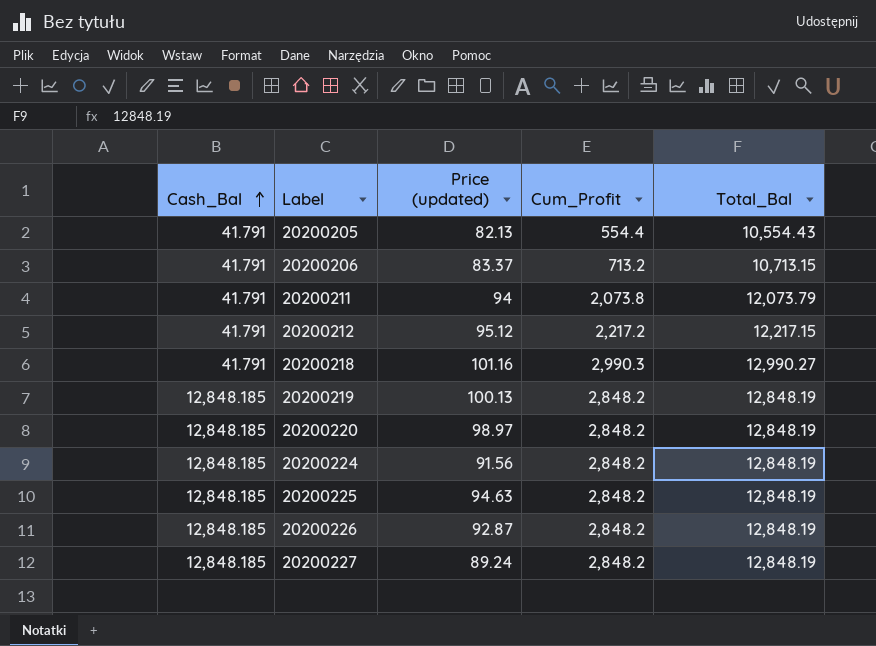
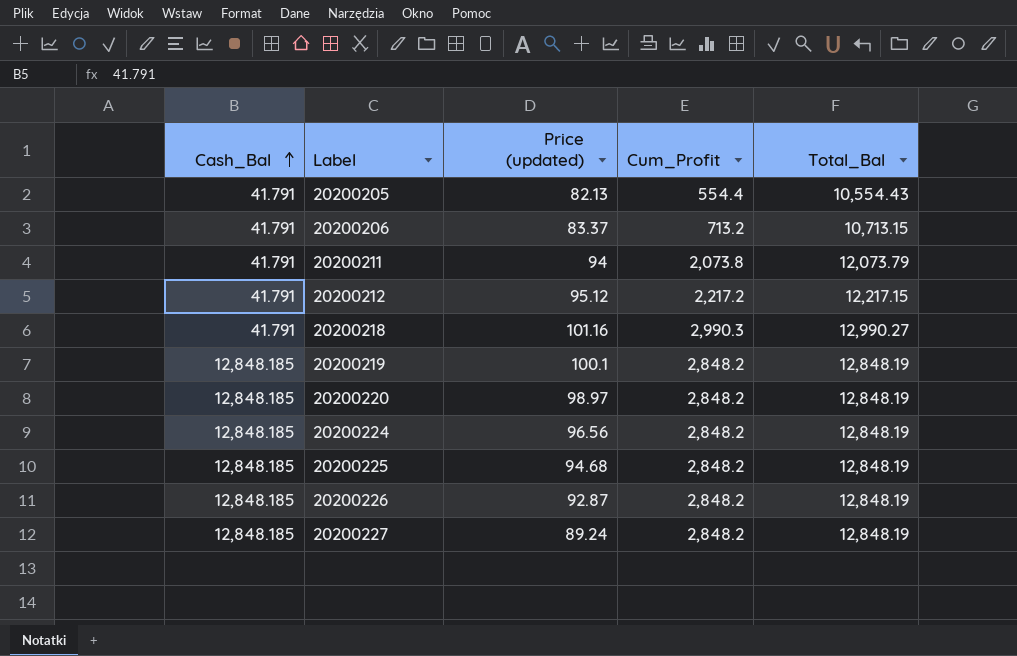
20200219 | Price (updated): 100.13 -> 100.1
20200224 | Price (updated): 91.56 -> 96.56
20200225 | Price (updated): 94.63 -> 94.68

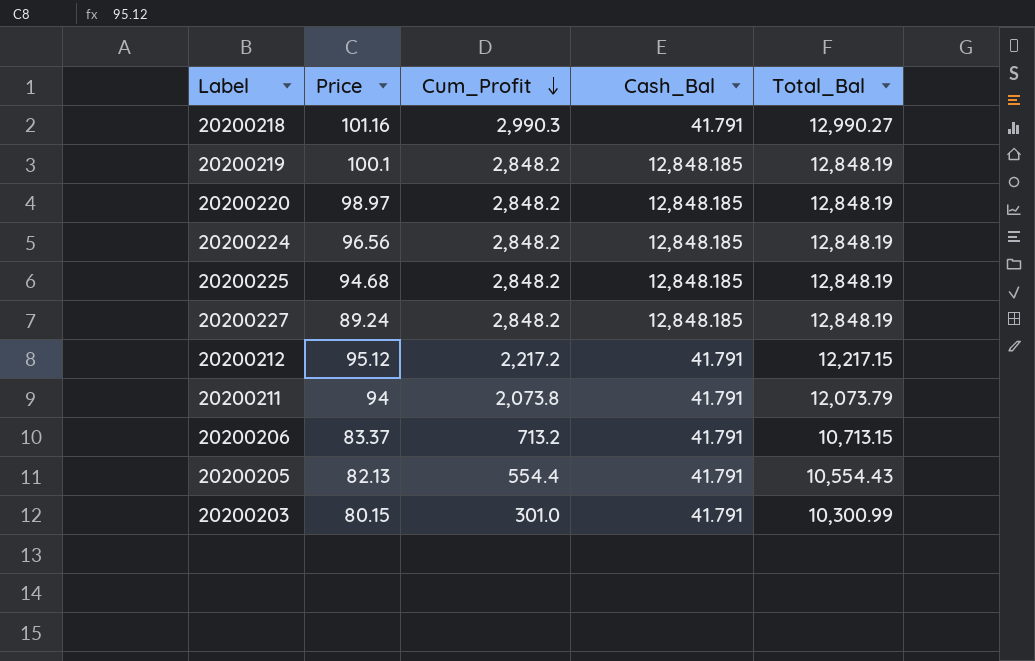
row order: Cash_Bal ascending -> Cum_Profit descending
column name: Price (updated) -> Price
column Cash_Bal | position: 1 -> 4
row 20200226: 12,848.185 | 92.87 | 2,848.2 | 12,848.19 -> none
row 20200203: none -> 80.15 | 301.0 | 41.791 | 10,300.99

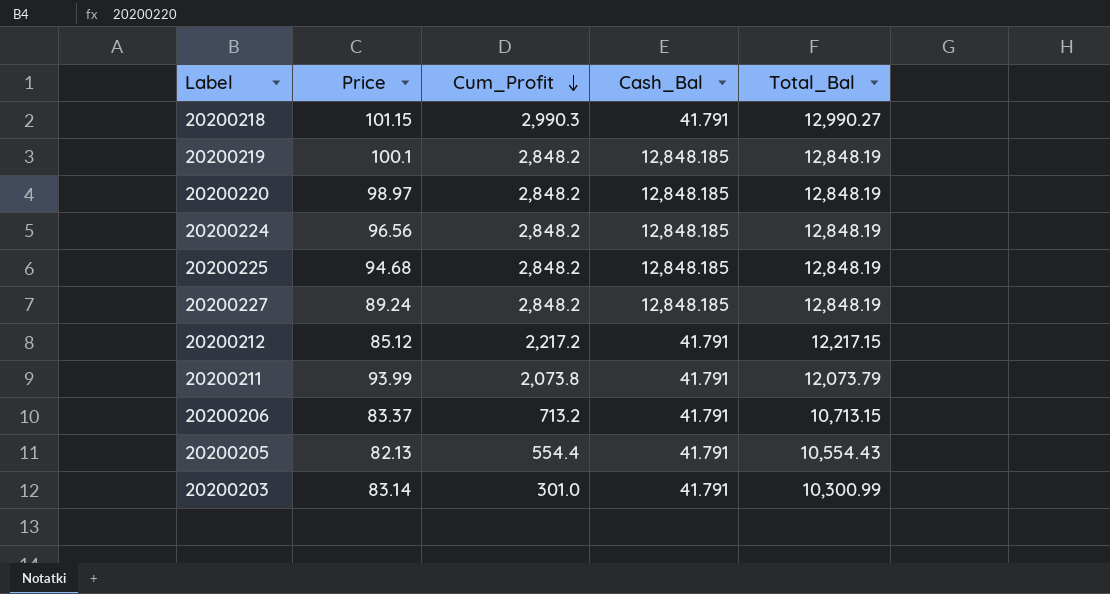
20200218 | Price: 101.16 -> 101.15
20200212 | Price: 95.12 -> 85.12
20200211 | Price: 94 -> 93.99
20200203 | Price: 80.15 -> 83.14

